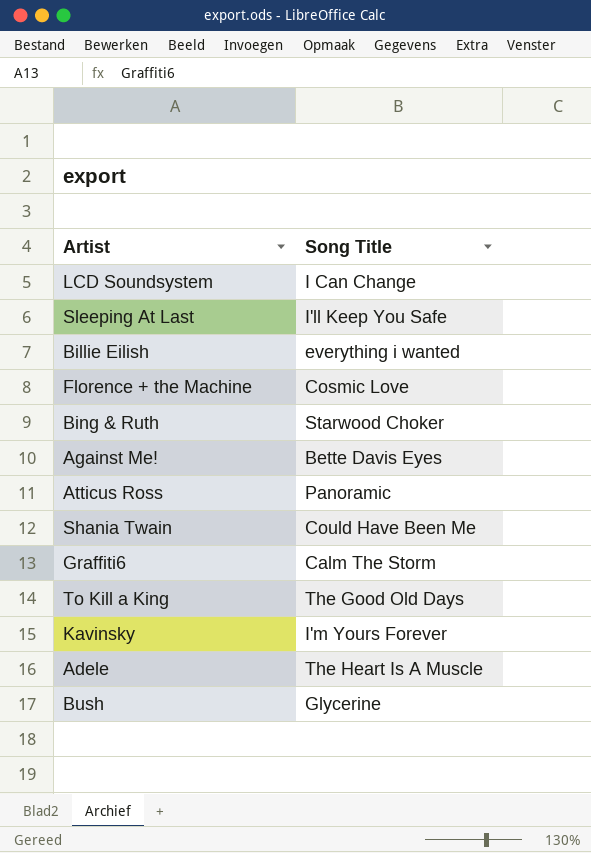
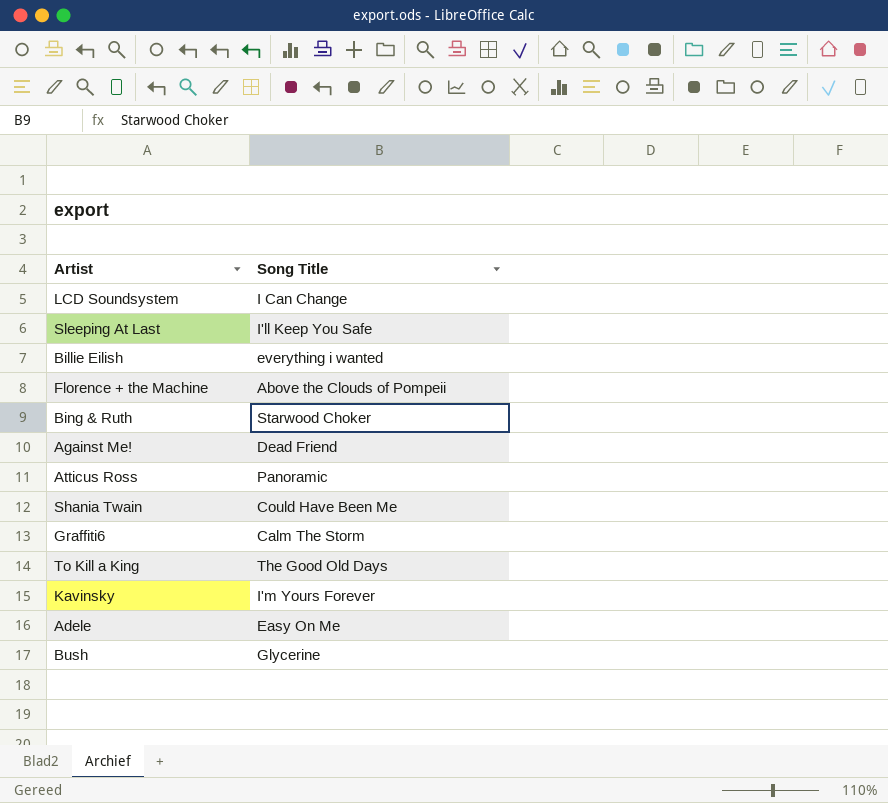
Florence + the Machine | Song Title: Cosmic Love -> Above the Clouds of Pompeii
Against Me! | Song Title: Bette Davis Eyes -> Dead Friend
Adele | Song Title: The Heart Is A Muscle -> Easy On Me

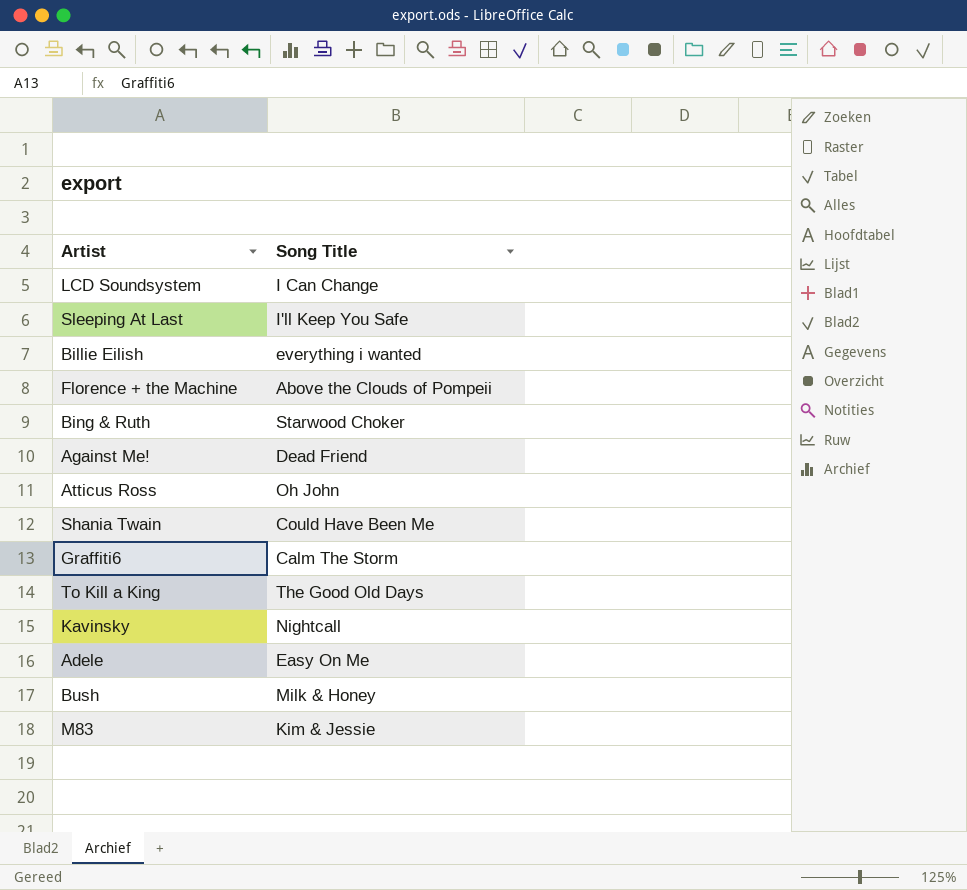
Atticus Ross | Song Title: Panoramic -> Oh John
Kavinsky | Song Title: I'm Yours Forever -> Nightcall
Bush | Song Title: Glycerine -> Milk & Honey
row M83: none -> Kim & Jessie

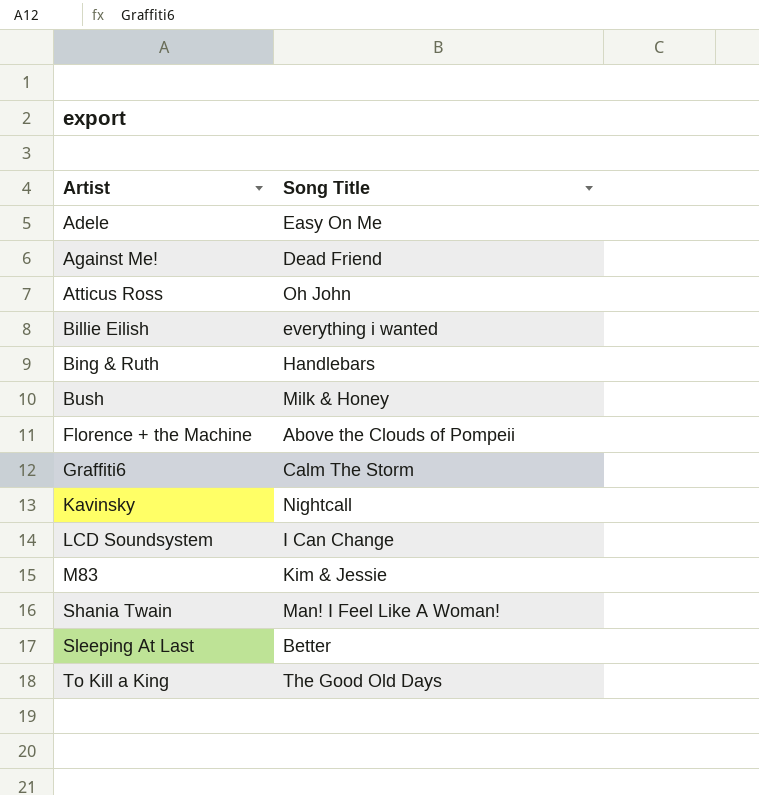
row order: none -> Artist ascending
Bing & Ruth | Song Title: Starwood Choker -> Handlebars
Shania Twain | Song Title: Could Have Been Me -> Man! I Feel Like A Woman!
Sleeping At Last | Song Title: I'll Keep You Safe -> Better

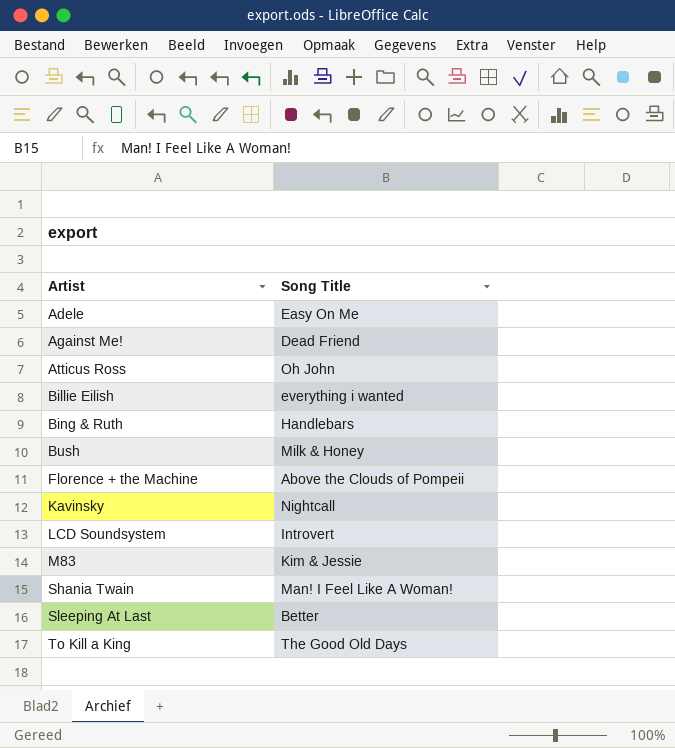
row Graffiti6: Calm The Storm -> none
LCD Soundsystem | Song Title: I Can Change -> Introvert

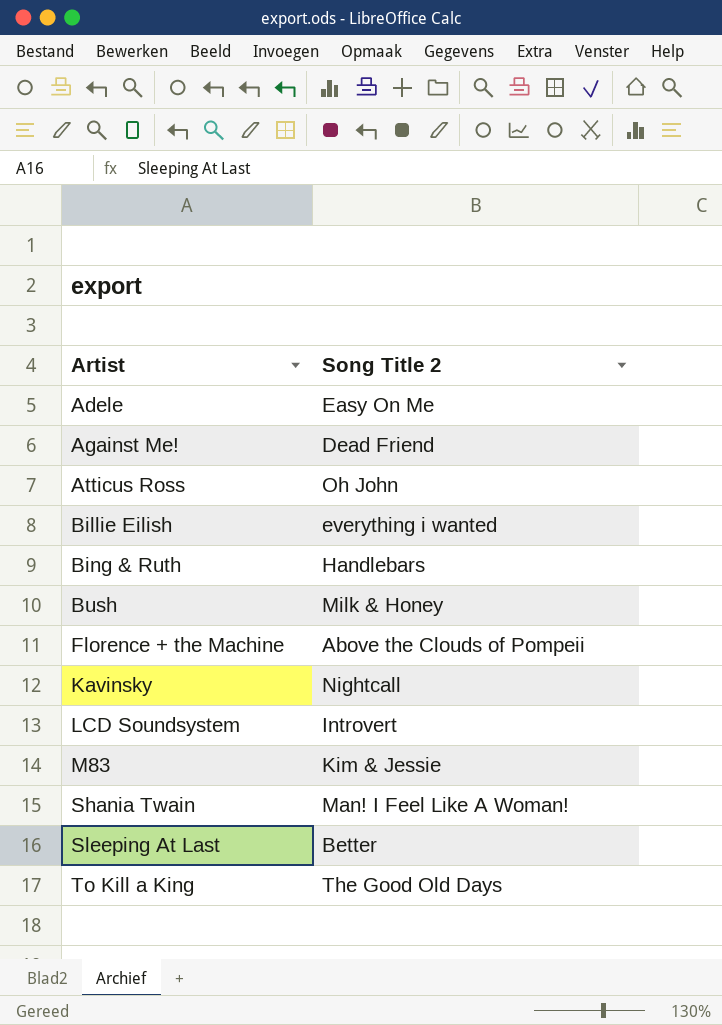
column name: Song Title -> Song Title 2

